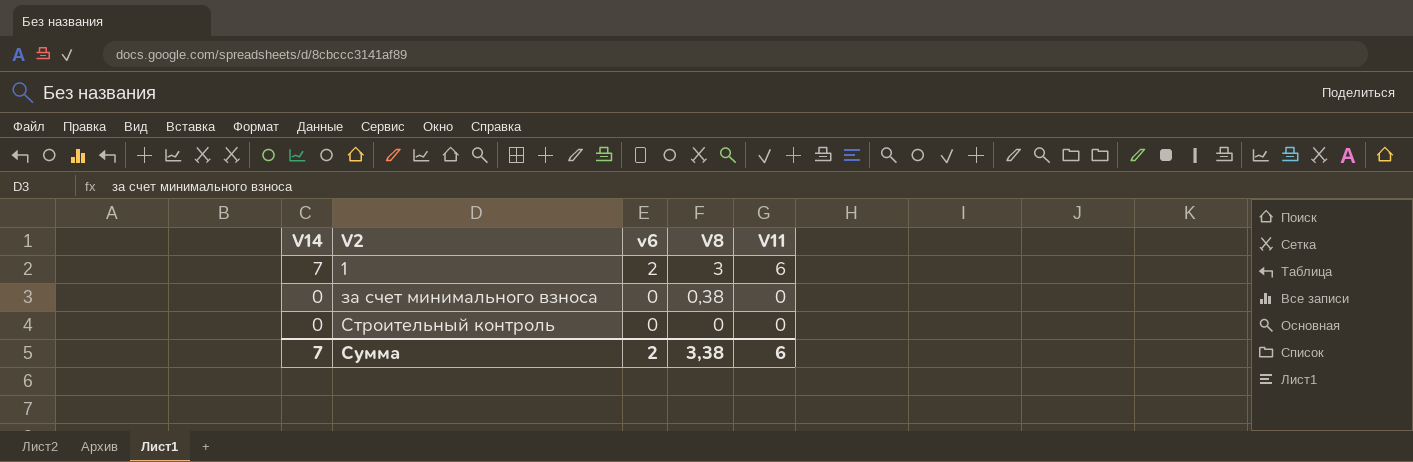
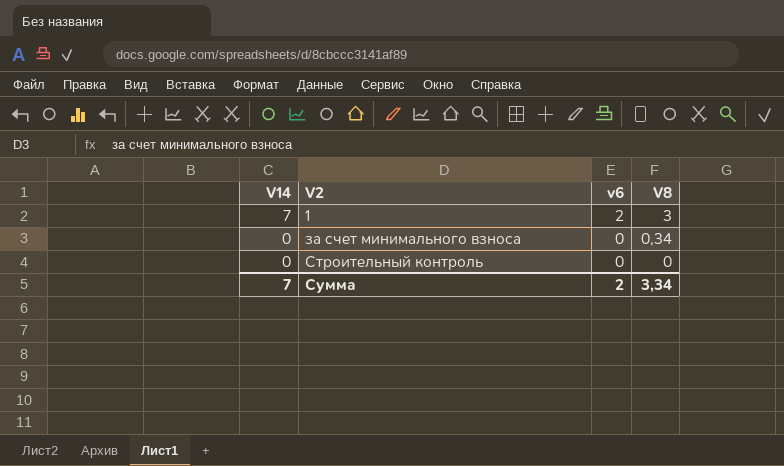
column V11 | position: 5 -> none
за счет минимального взноса | V8: 0,38 -> 0,34
Сумма | V8: 3,38 -> 3,34

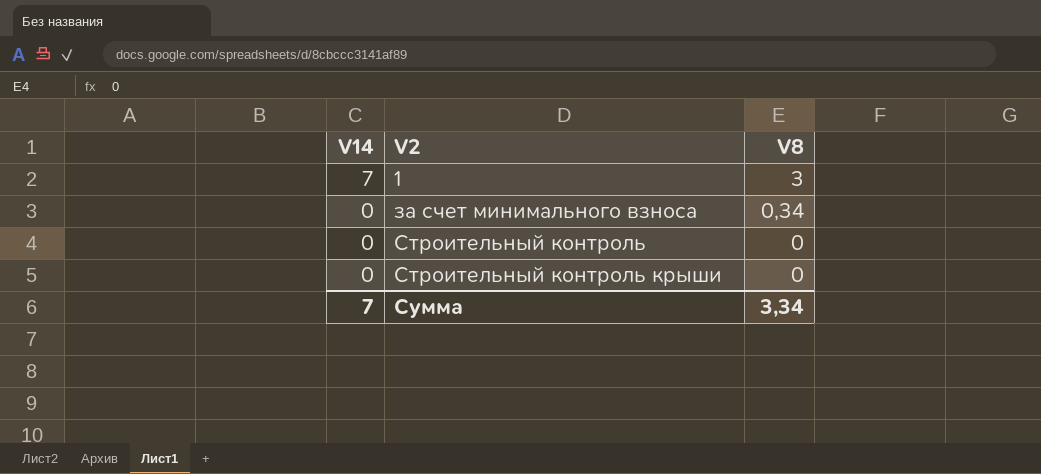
column v6 | position: 3 -> none
row Строительный контроль крыши: none -> 0 | 0

